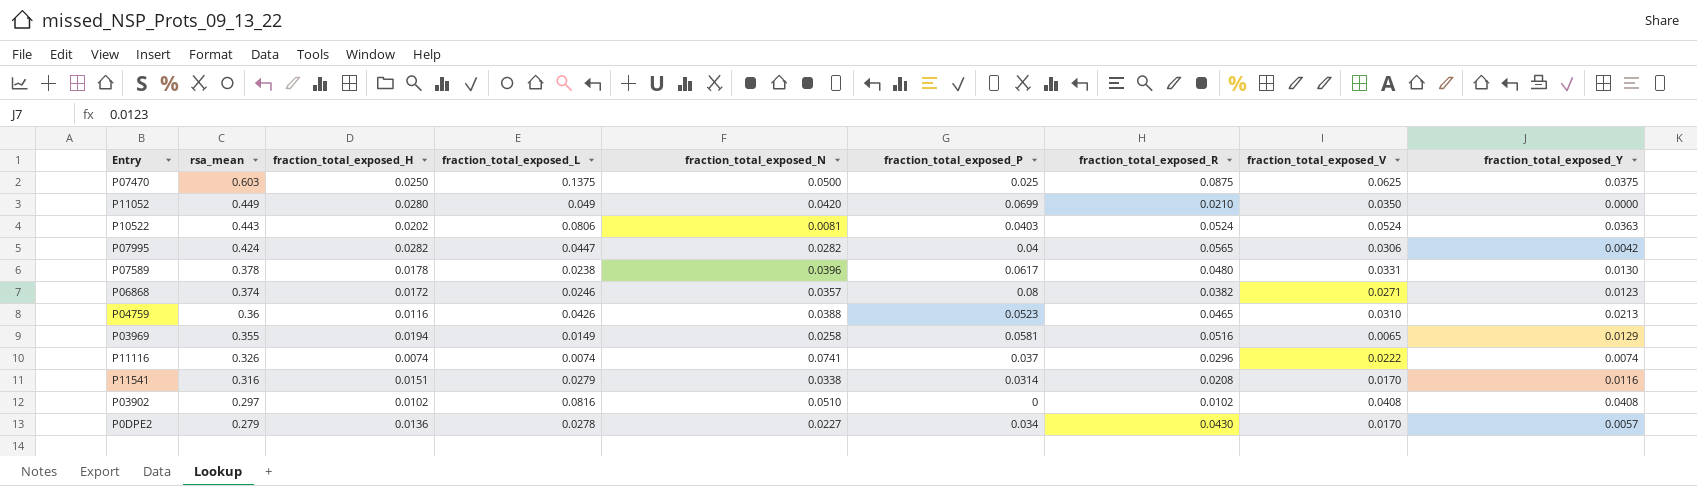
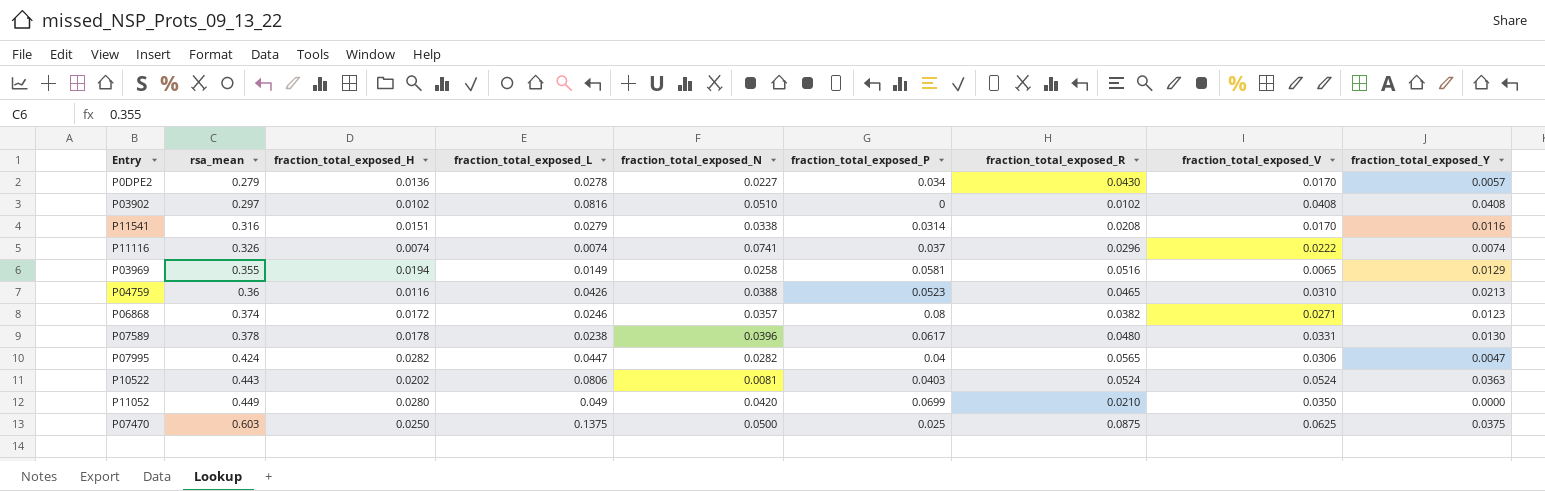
row order: rsa_mean descending -> rsa_mean ascending
P07995 | fraction_total_exposed_Y: 0.0042 -> 0.0047

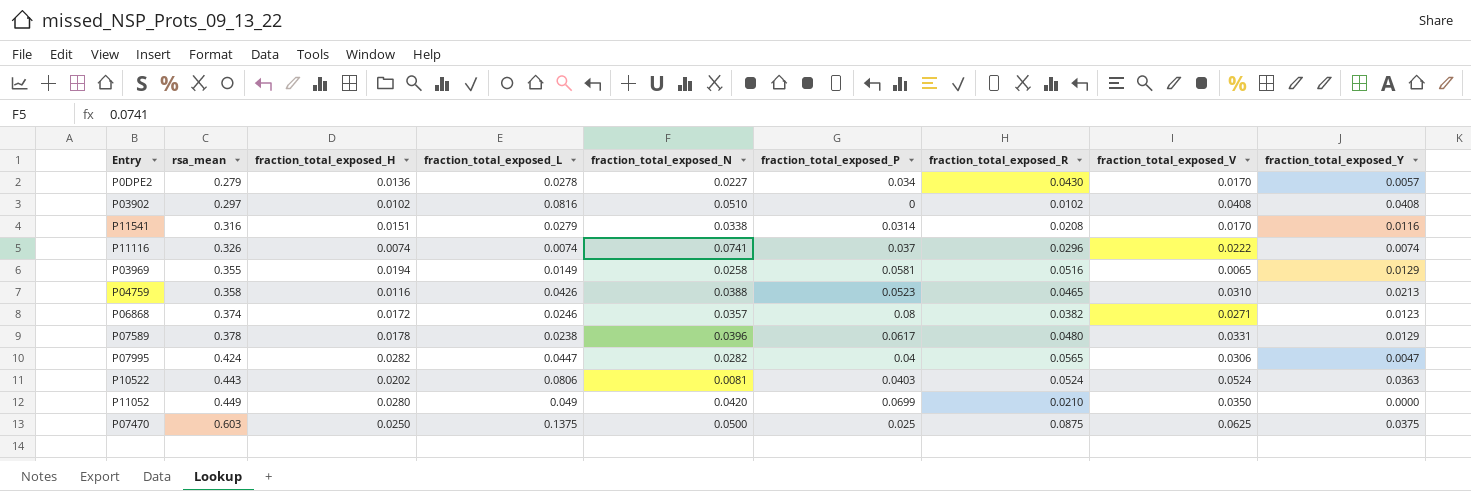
P04759 | rsa_mean: 0.36 -> 0.358
P07589 | fraction_total_exposed_Y: 0.0130 -> 0.0129

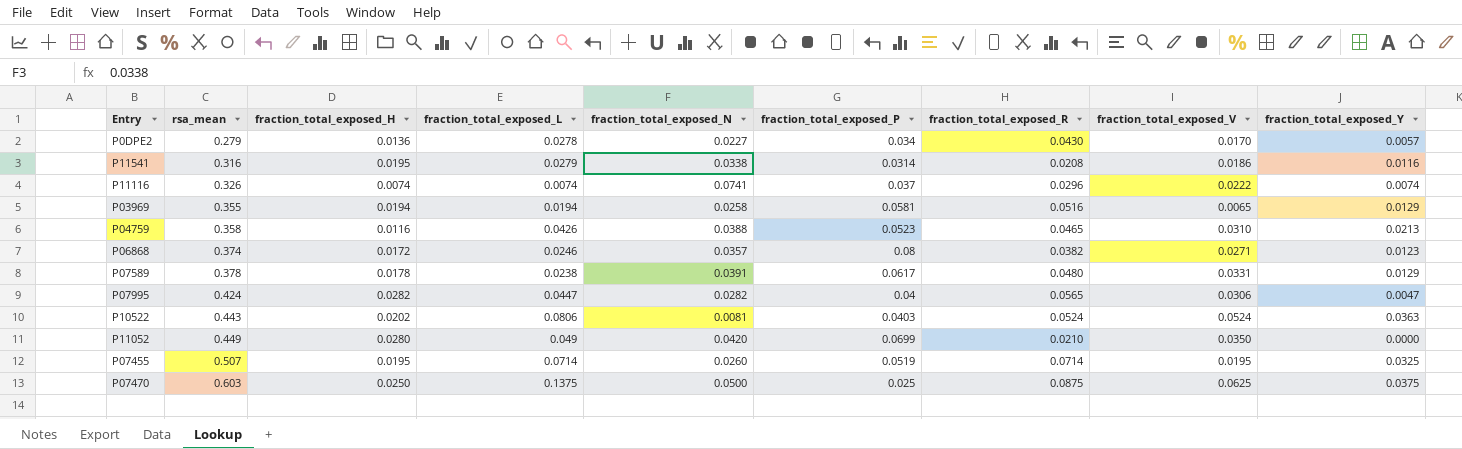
row P03902: 0.297 | 0.0102 | 0.0816 | 0.0510 | 0 | 0.0102 | 0.0408 | 0.0408 -> none
P11541 | fraction_total_exposed_H: 0.0151 -> 0.0195
P11541 | fraction_total_exposed_V: 0.0170 -> 0.0186
P03969 | fraction_total_exposed_L: 0.0149 -> 0.0194
P07589 | fraction_total_exposed_N: 0.0396 -> 0.0391
row P07455: none -> 0.507 | 0.0195 | 0.0714 | 0.0260 | 0.0519 | 0.0714 | 0.0195 | 0.0325

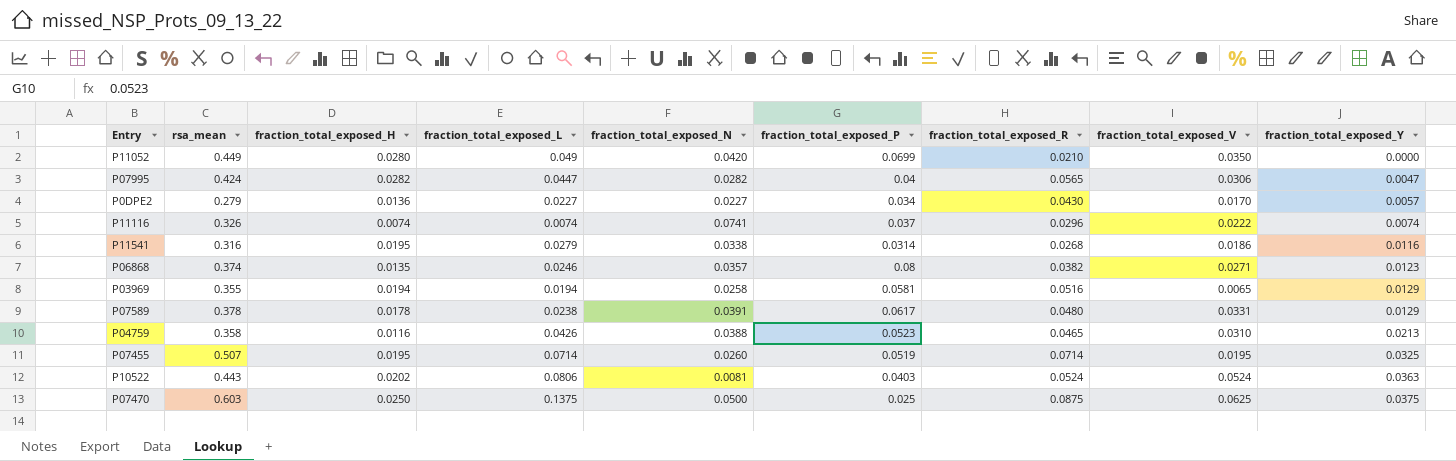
row order: rsa_mean ascending -> fraction_total_exposed_Y ascending
P0DPE2 | fraction_total_exposed_L: 0.0278 -> 0.0227
P11541 | fraction_total_exposed_R: 0.0208 -> 0.0268
P06868 | fraction_total_exposed_H: 0.0172 -> 0.0135

